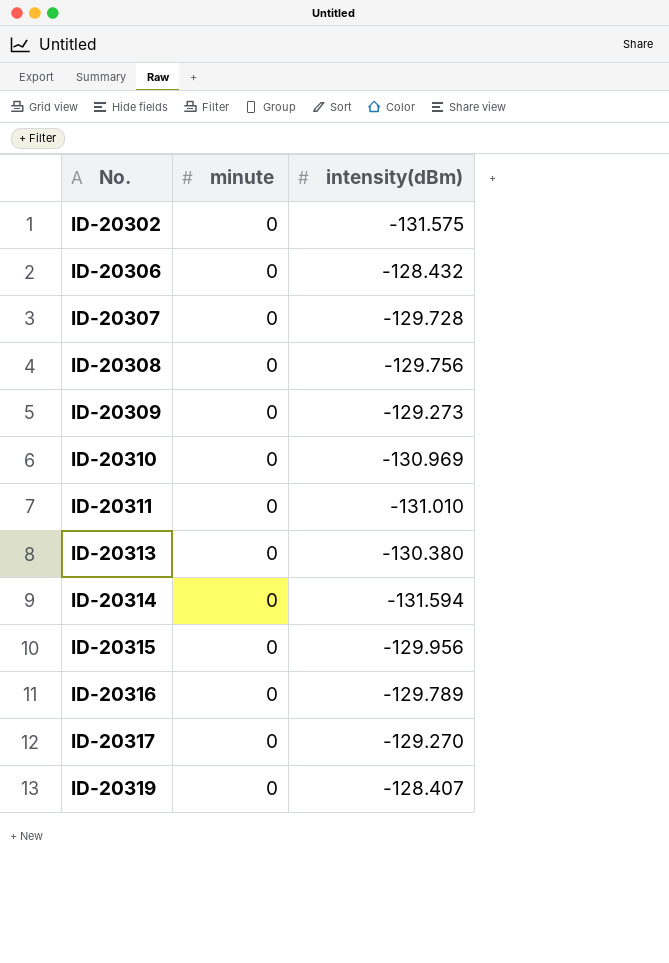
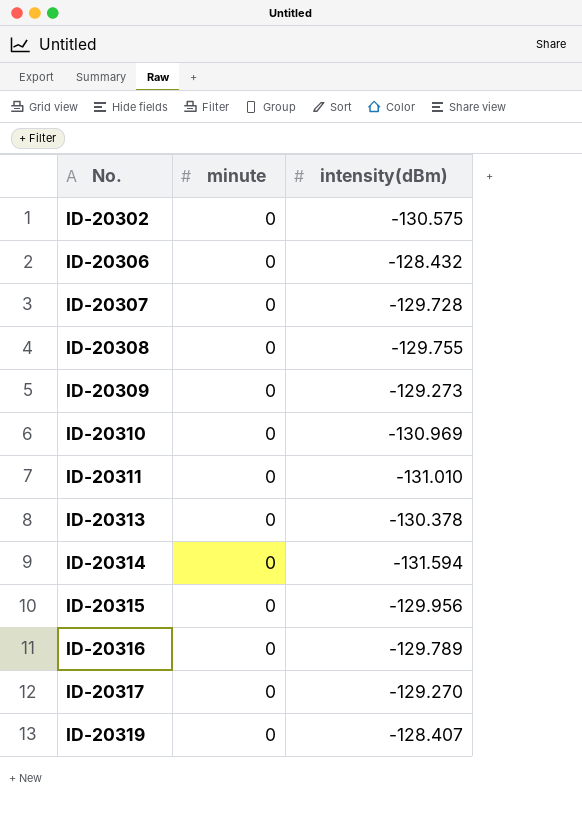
ID-20302 | intensity(dBm): -131.575 -> -130.575
ID-20308 | intensity(dBm): -129.756 -> -129.755
ID-20313 | intensity(dBm): -130.380 -> -130.378

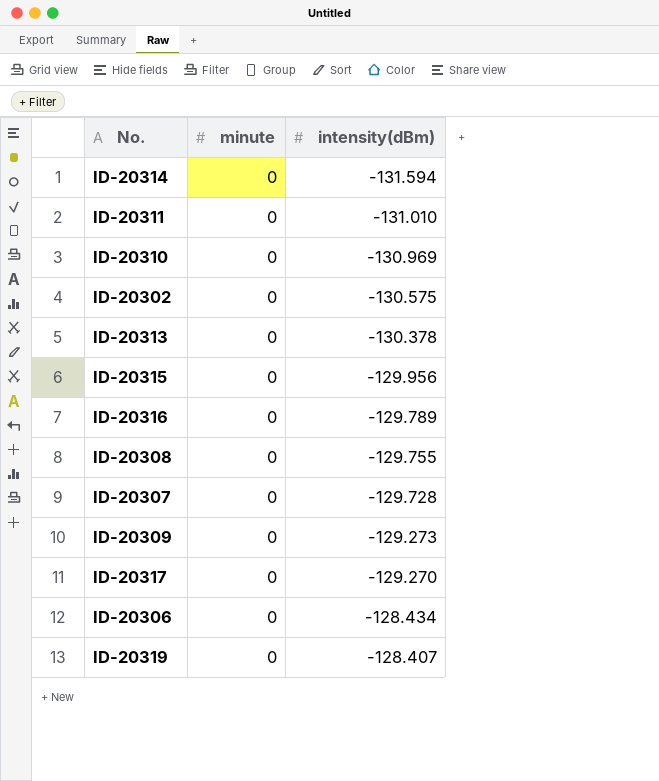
row order: No. ascending -> intensity(dBm) ascending
ID-20306 | intensity(dBm): -128.432 -> -128.434

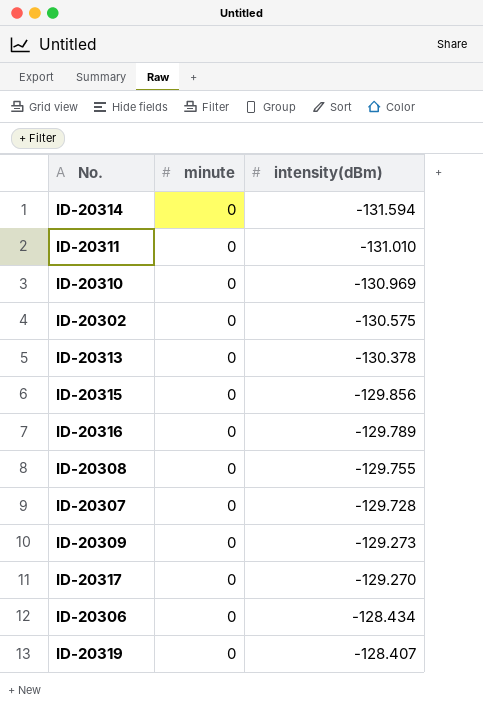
ID-20315 | intensity(dBm): -129.956 -> -129.856

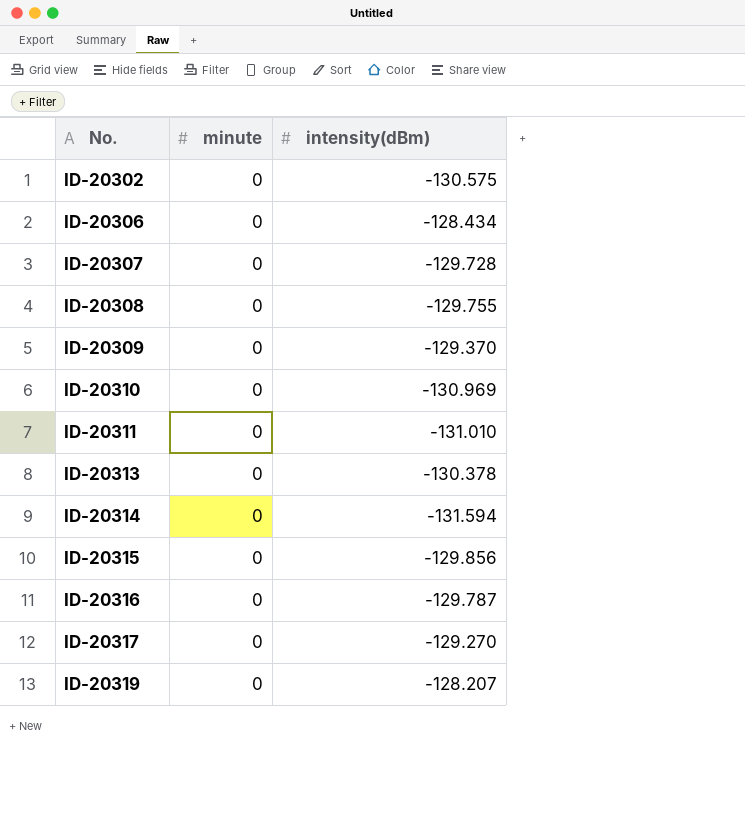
row order: intensity(dBm) ascending -> No. ascending
ID-20309 | intensity(dBm): -129.273 -> -129.370
ID-20316 | intensity(dBm): -129.789 -> -129.787
ID-20319 | intensity(dBm): -128.407 -> -128.207

